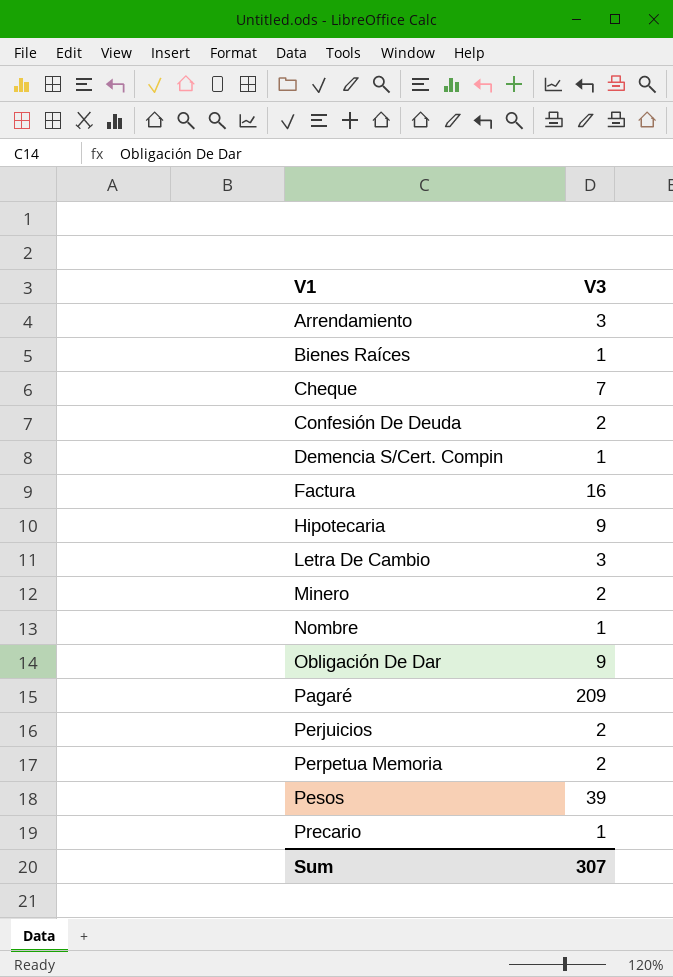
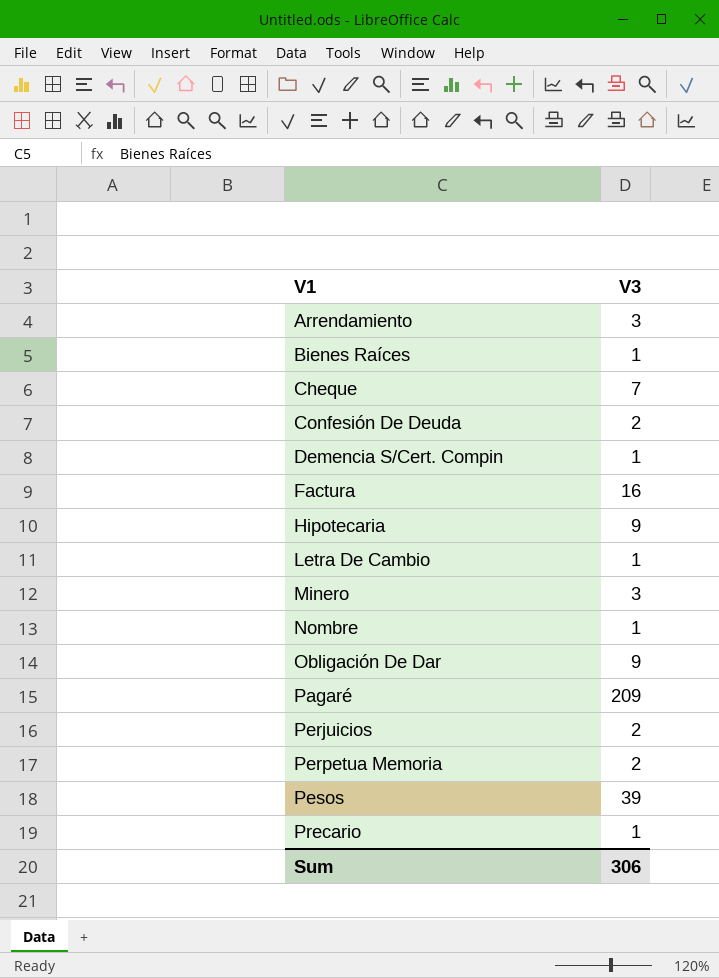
Letra De Cambio | V3: 3 -> 1
Minero | V3: 2 -> 3
Sum | V3: 307 -> 306

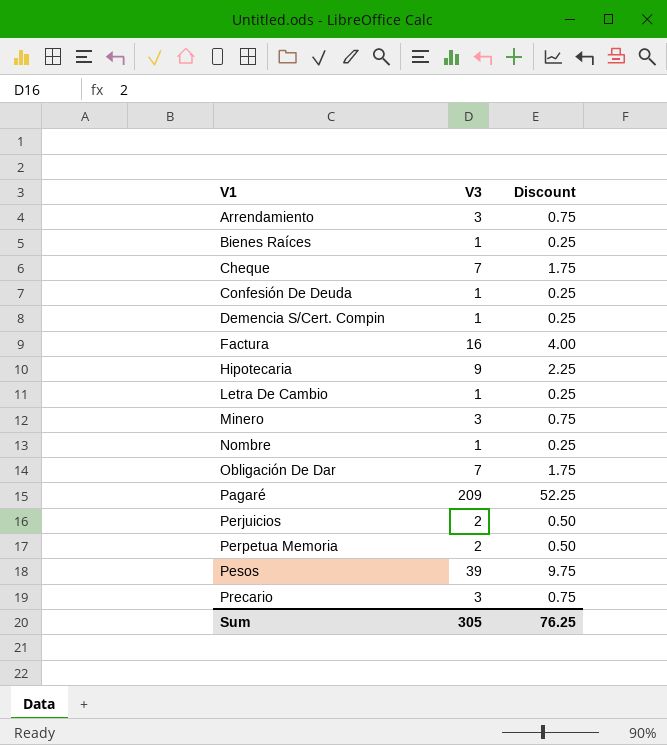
column Discount | formula: none -> [V3] * 0.25
Confesión De Deuda | V3: 2 -> 1
Obligación De Dar | V3: 9 -> 7
Precario | V3: 1 -> 3
Sum | V3: 306 -> 305

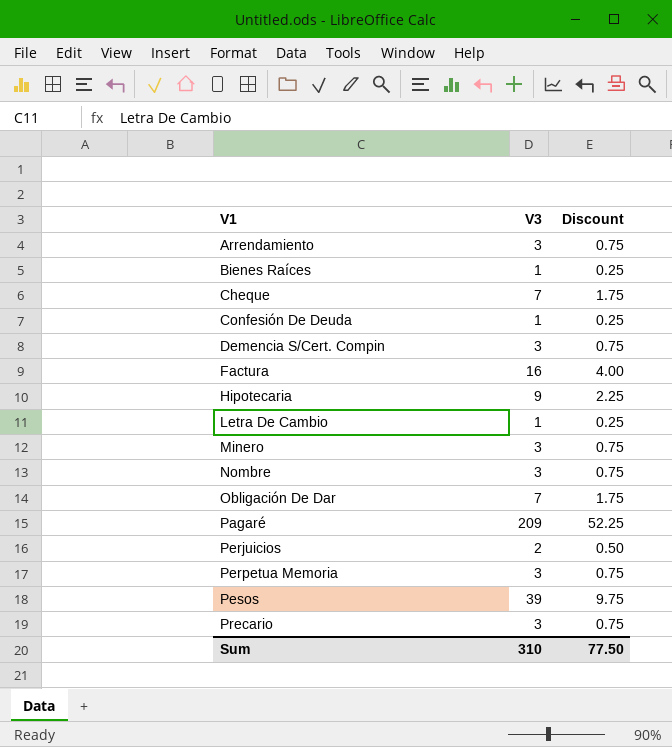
Demencia S/Cert. Compin | V3: 1 -> 3
Demencia S/Cert. Compin | Discount: 0.25 -> 0.75
Nombre | V3: 1 -> 3
Nombre | Discount: 0.25 -> 0.75
Perpetua Memoria | V3: 2 -> 3
Perpetua Memoria | Discount: 0.50 -> 0.75
Sum | V3: 305 -> 310
Sum | Discount: 76.25 -> 77.50

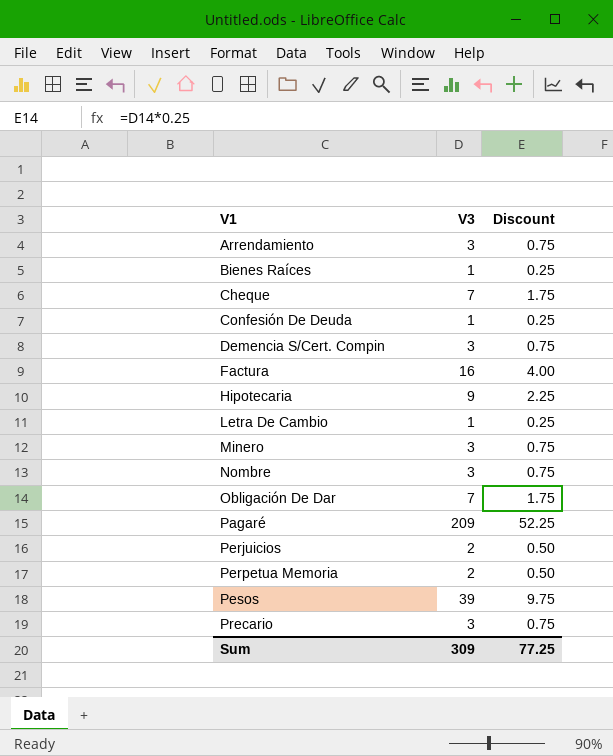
Perpetua Memoria | V3: 3 -> 2
Perpetua Memoria | Discount: 0.75 -> 0.50
Sum | V3: 310 -> 309
Sum | Discount: 77.50 -> 77.25

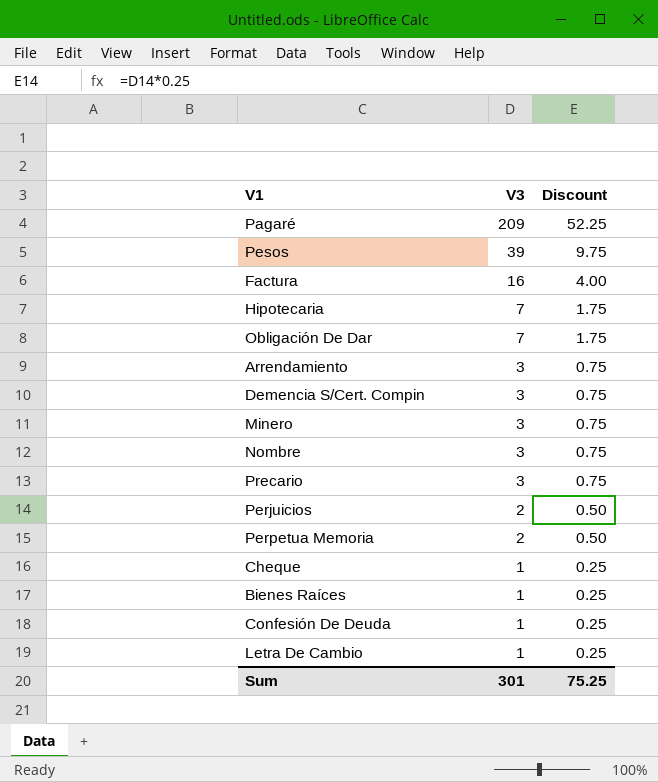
row order: V1 ascending -> V3 descending
Hipotecaria | V3: 9 -> 7
Hipotecaria | Discount: 2.25 -> 1.75
Cheque | V3: 7 -> 1
Cheque | Discount: 1.75 -> 0.25
Sum | V3: 309 -> 301
Sum | Discount: 77.25 -> 75.25

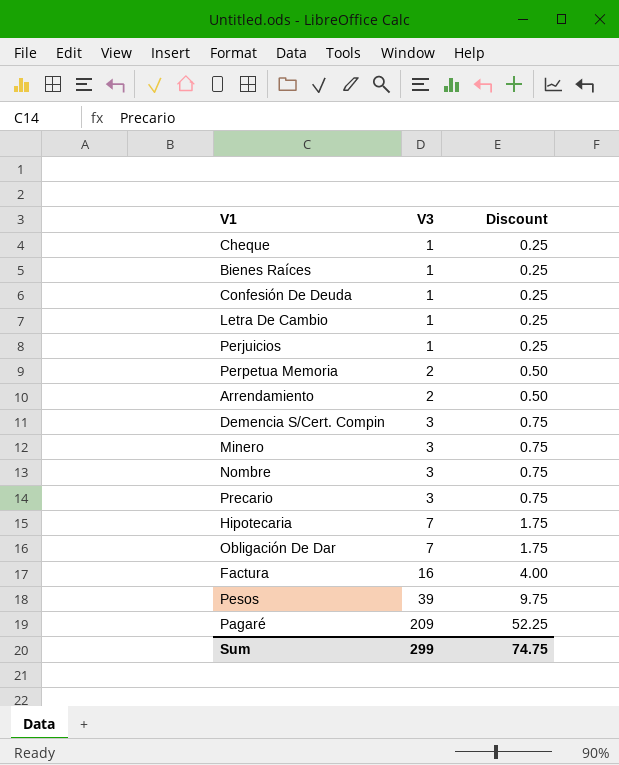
row order: V3 descending -> V3 ascending
Perjuicios | V3: 2 -> 1
Perjuicios | Discount: 0.50 -> 0.25
Arrendamiento | V3: 3 -> 2
Arrendamiento | Discount: 0.75 -> 0.50
Sum | V3: 301 -> 299
Sum | Discount: 75.25 -> 74.75

